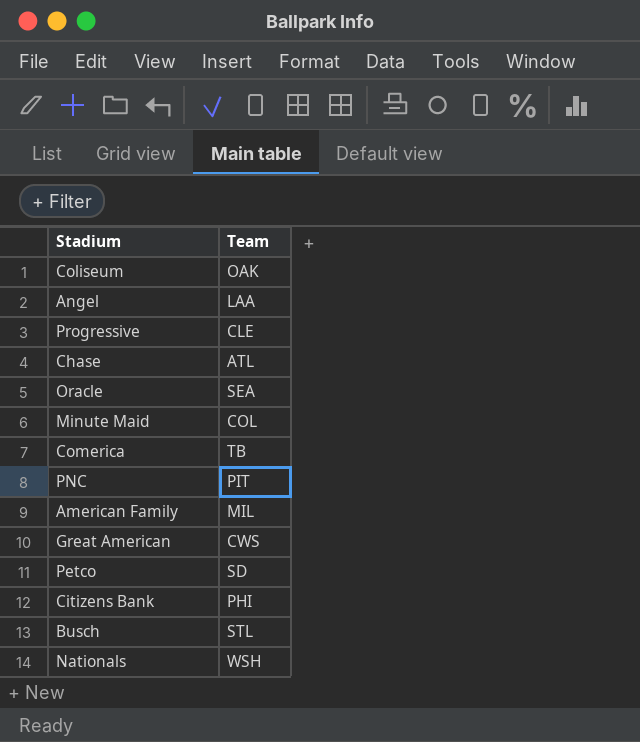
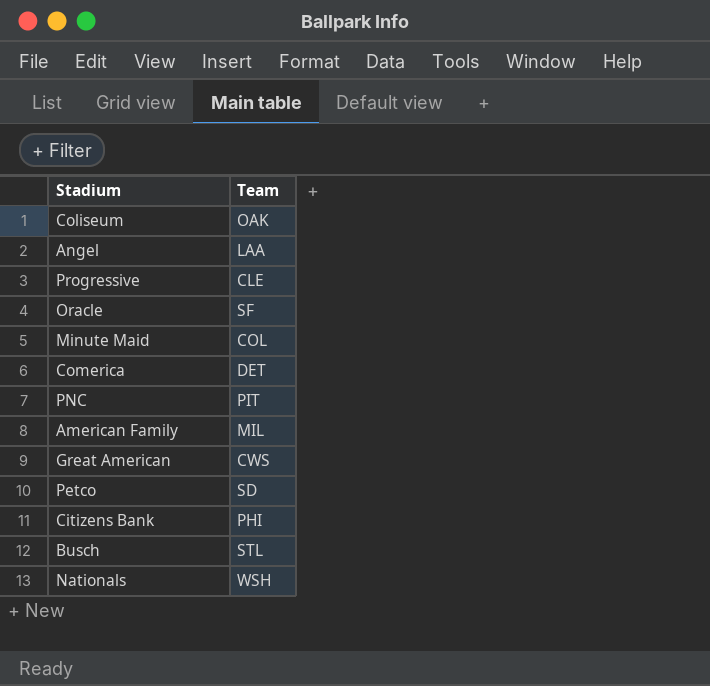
row Chase: ATL -> none
Oracle | Team: SEA -> SF
Comerica | Team: TB -> DET

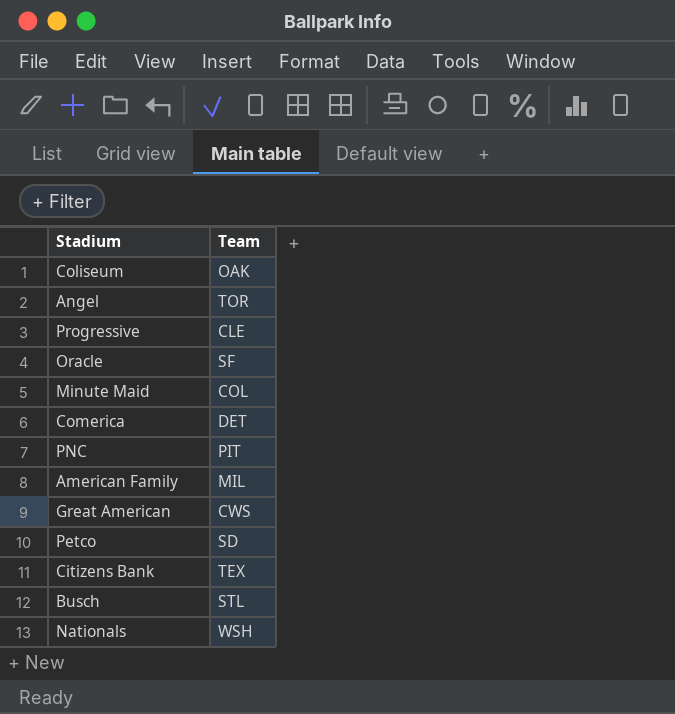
Angel | Team: LAA -> TOR
Citizens Bank | Team: PHI -> TEX

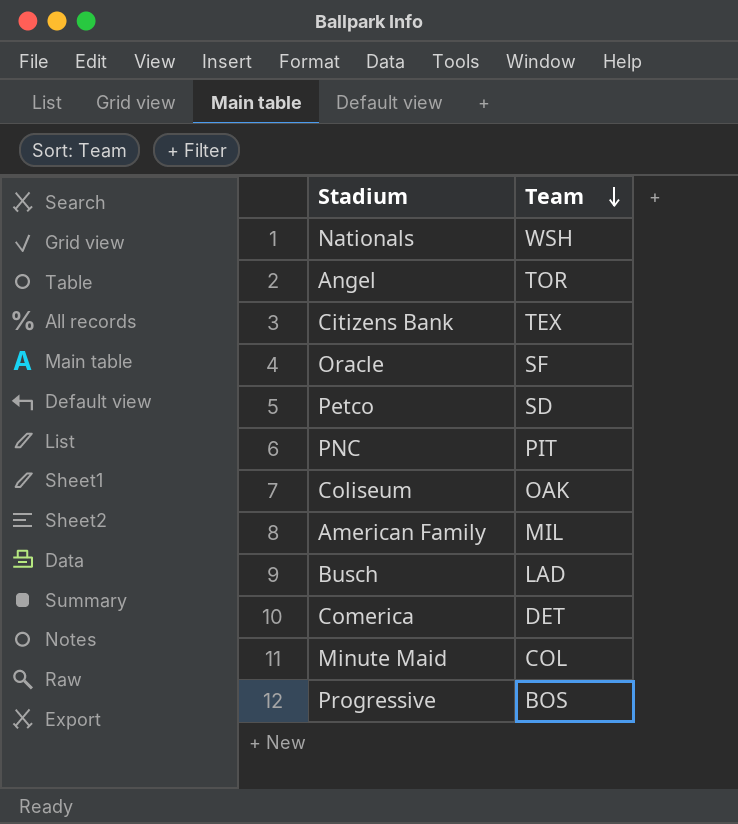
row order: none -> Team descending
row Great American: CWS -> none
Busch | Team: STL -> LAD
Progressive | Team: CLE -> BOS

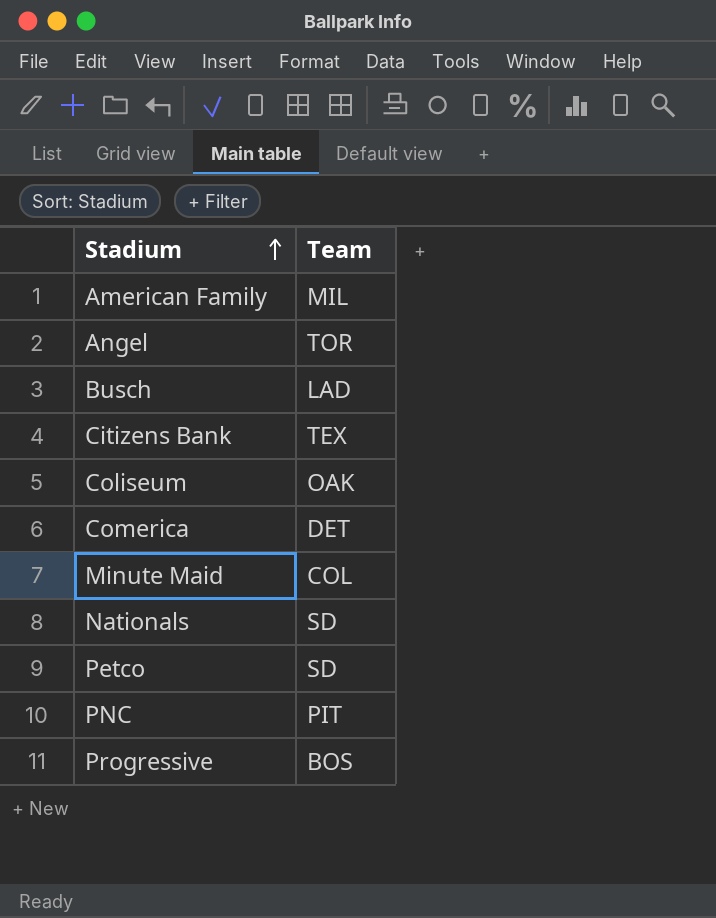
row order: Team descending -> Stadium ascending
row Oracle: SF -> none
Nationals | Team: WSH -> SD

